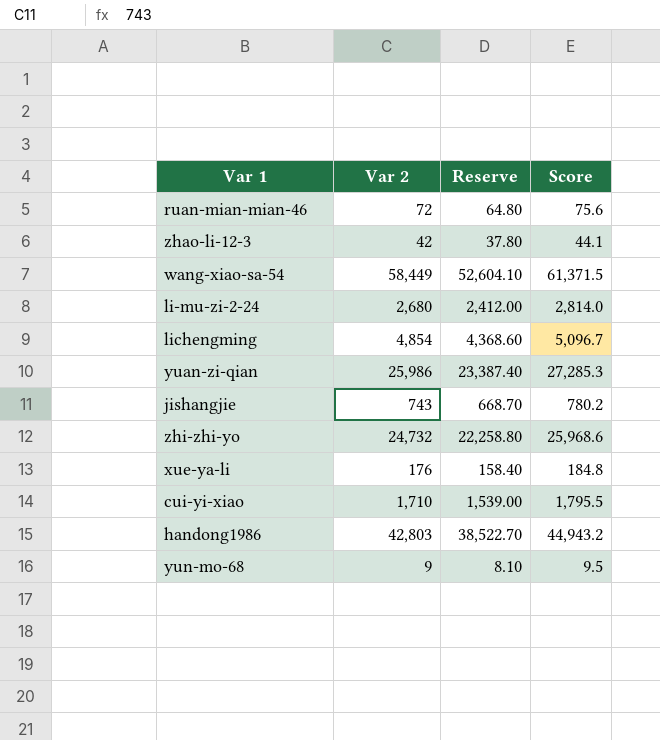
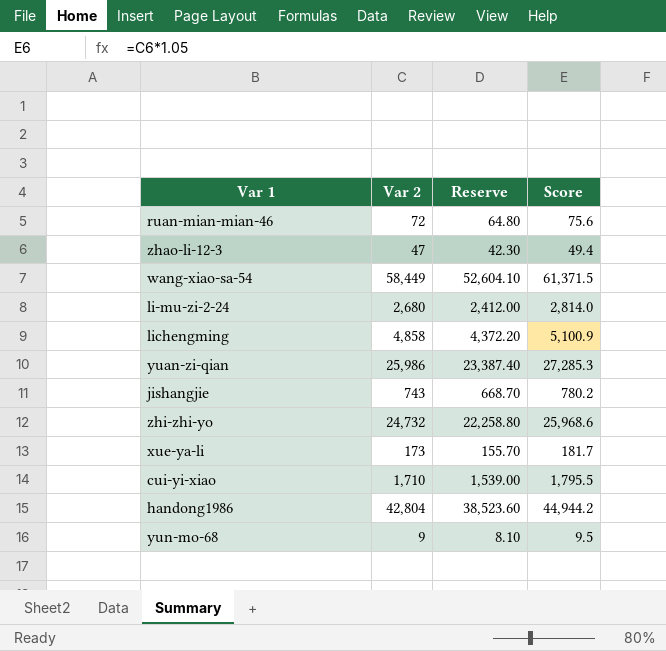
zhao-li-12-3 | Var 2: 42 -> 47
zhao-li-12-3 | Reserve: 37.80 -> 42.30
zhao-li-12-3 | Score: 44.1 -> 49.4
lichengming | Var 2: 4,854 -> 4,858
lichengming | Reserve: 4,368.60 -> 4,372.20
lichengming | Score: 5,096.7 -> 5,100.9
xue-ya-li | Var 2: 176 -> 173
xue-ya-li | Reserve: 158.40 -> 155.70
xue-ya-li | Score: 184.8 -> 181.7
handong1986 | Var 2: 42,803 -> 42,804
handong1986 | Reserve: 38,522.70 -> 38,523.60
handong1986 | Score: 44,943.2 -> 44,944.2

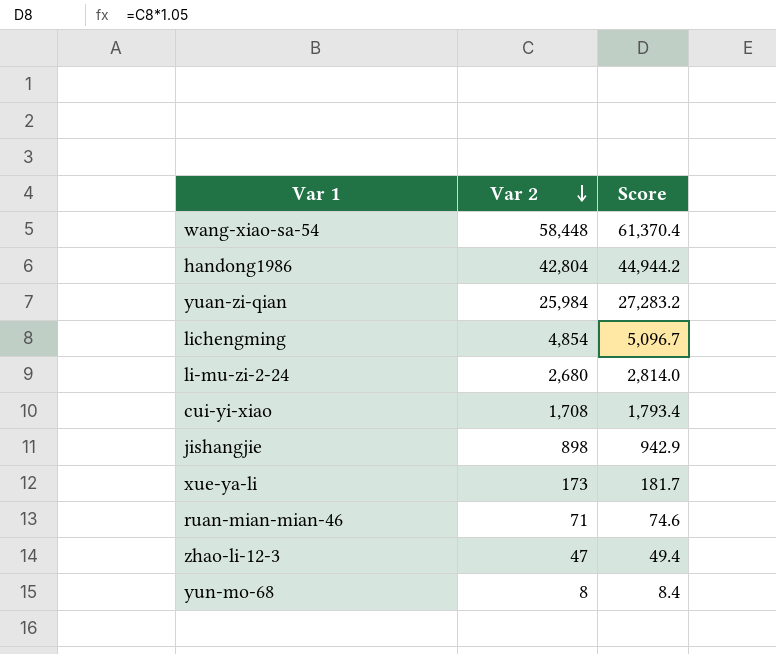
row order: none -> Var 2 descending
column Reserve | formula: [Var 2] * 0.9 -> none
row zhi-zhi-yo: 24,732 | 22,258.80 | 25,968.6 -> none
wang-xiao-sa-54 | Var 2: 58,449 -> 58,448
wang-xiao-sa-54 | Score: 61,371.5 -> 61,370.4
yuan-zi-qian | Var 2: 25,986 -> 25,984
yuan-zi-qian | Score: 27,285.3 -> 27,283.2
lichengming | Var 2: 4,858 -> 4,854
lichengming | Score: 5,100.9 -> 5,096.7
cui-yi-xiao | Var 2: 1,710 -> 1,708
cui-yi-xiao | Score: 1,795.5 -> 1,793.4
jishangjie | Var 2: 743 -> 898
jishangjie | Score: 780.2 -> 942.9
ruan-mian-mian-46 | Var 2: 72 -> 71
ruan-mian-mian-46 | Score: 75.6 -> 74.6
yun-mo-68 | Var 2: 9 -> 8
yun-mo-68 | Score: 9.5 -> 8.4

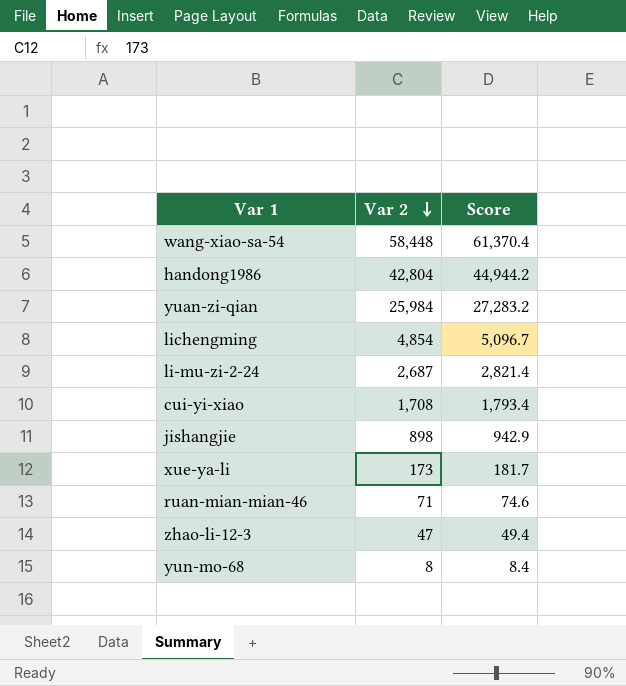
li-mu-zi-2-24 | Var 2: 2,680 -> 2,687
li-mu-zi-2-24 | Score: 2,814.0 -> 2,821.4

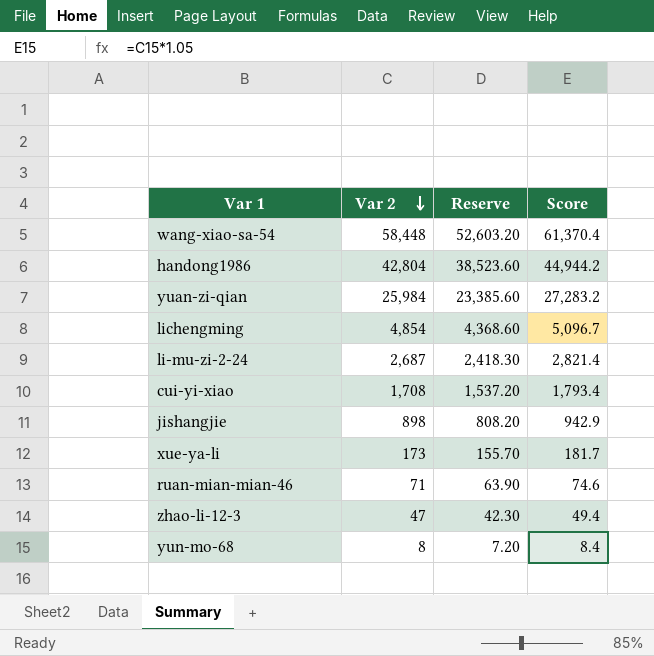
column Reserve | formula: none -> [Var 2] * 0.9

